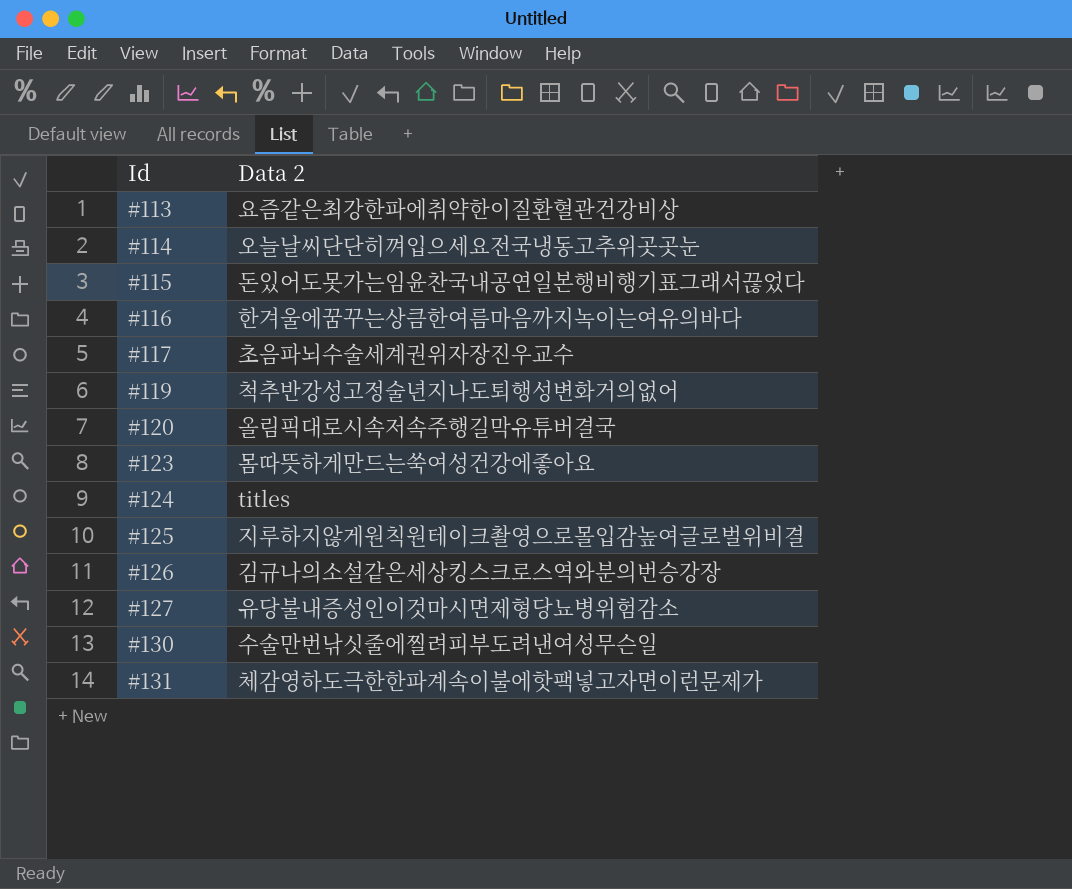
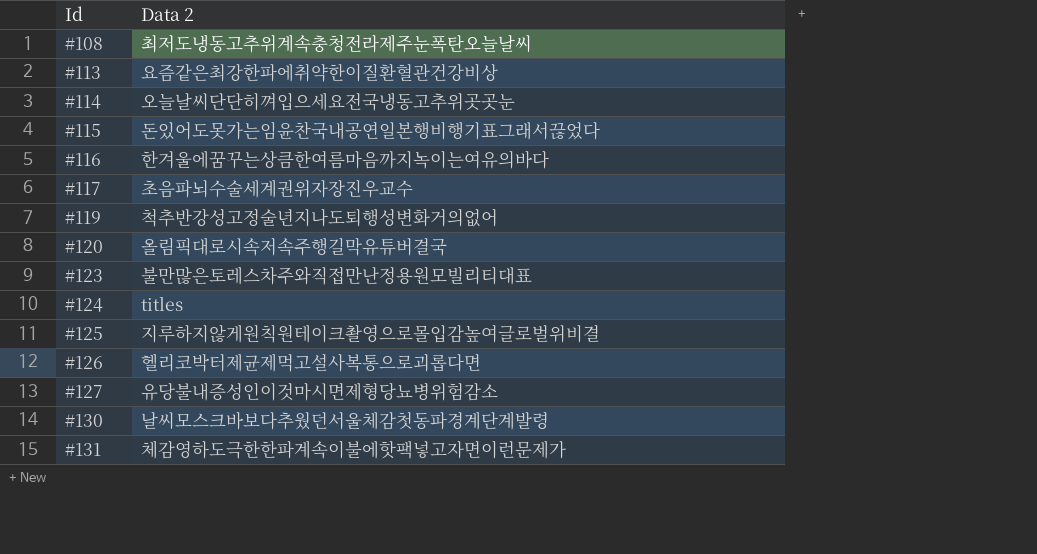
row #108: none -> 최저도냉동고추위계속충청전라제주눈폭탄오늘날씨
#123 | Data 2: 몸따뜻하게만드는쑥여성건강에좋아요 -> 불만많은토레스차주와직접만난정용원모빌리티대표
#126 | Data 2: 김규나의소설같은세상킹스크로스역와분의번승강장 -> 헬리코박터제균제먹고설사복통으로괴롭다면
#130 | Data 2: 수술만번낚싯줄에찔려피부도려낸여성무슨일 -> 날씨모스크바보다추웠던서울체감첫동파경계단계발령

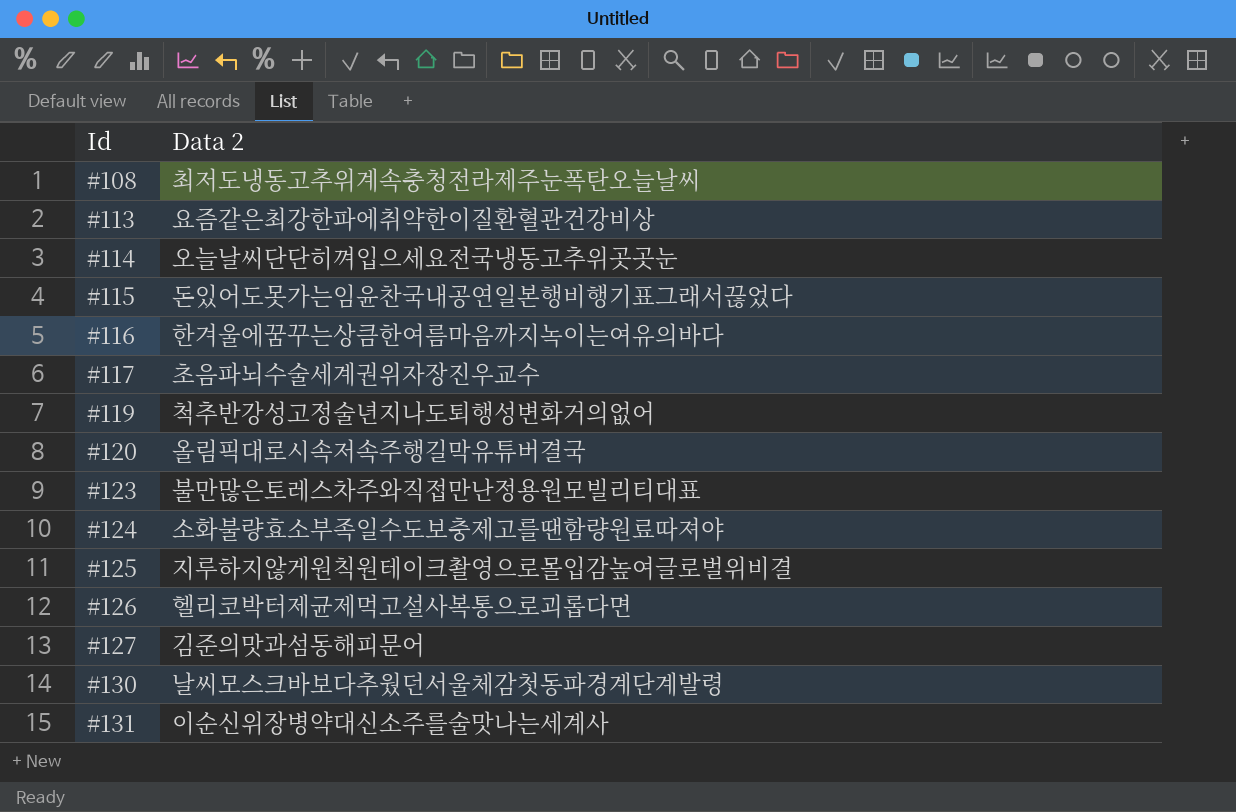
#124 | Data 2: titles -> 소화불량효소부족일수도보충제고를땐함량원료따져야
#127 | Data 2: 유당불내증성인이것마시면제형당뇨병위험감소 -> 김준의맛과섬동해피문어
#131 | Data 2: 체감영하도극한한파계속이불에핫팩넣고자면이런문제가 -> 이순신위장병약대신소주를술맛나는세계사

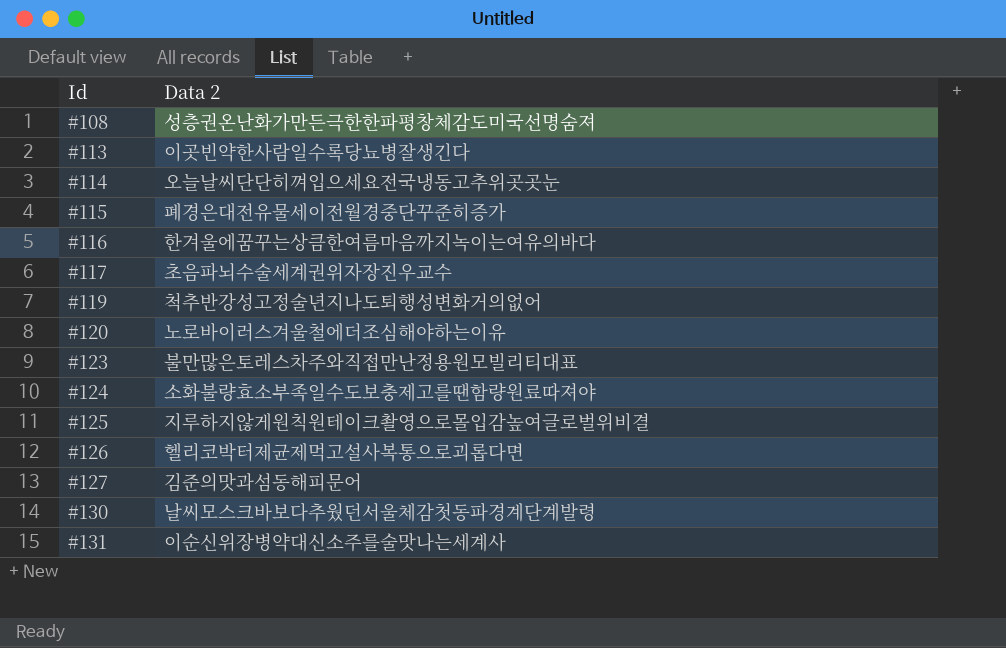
#108 | Data 2: 최저도냉동고추위계속충청전라제주눈폭탄오늘날씨 -> 성층권온난화가만든극한한파평창체감도미국선명숨져
#113 | Data 2: 요즘같은최강한파에취약한이질환혈관건강비상 -> 이곳빈약한사람일수록당뇨병잘생긴다
#115 | Data 2: 돈있어도못가는임윤찬국내공연일본행비행기표그래서끊었다 -> 폐경은대전유물세이전월경중단꾸준히증가
#120 | Data 2: 올림픽대로시속저속주행길막유튜버결국 -> 노로바이러스겨울철에더조심해야하는이유

